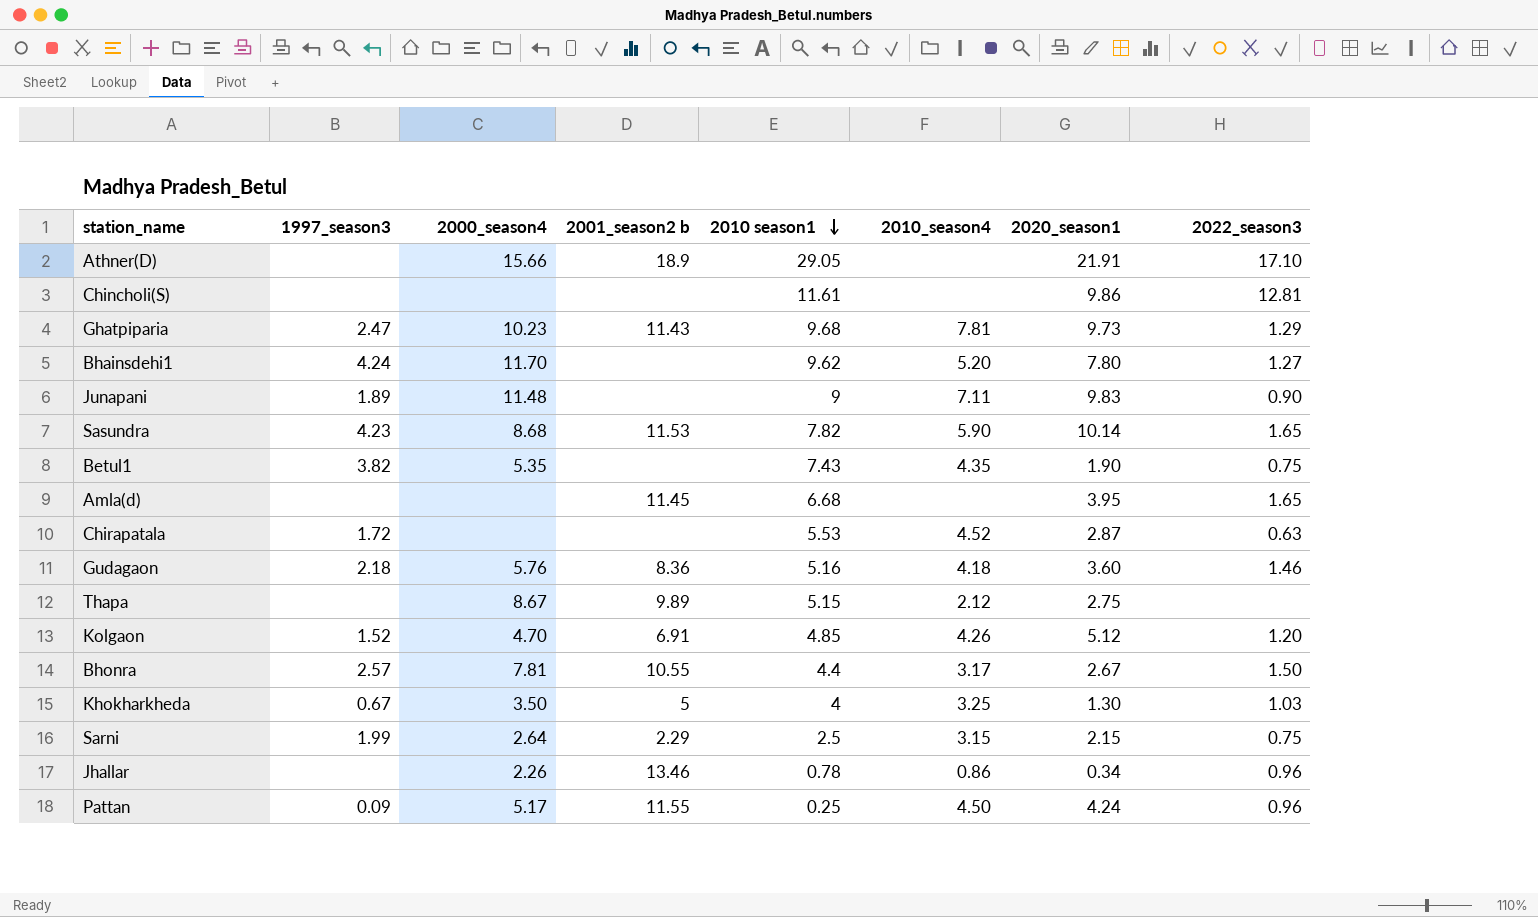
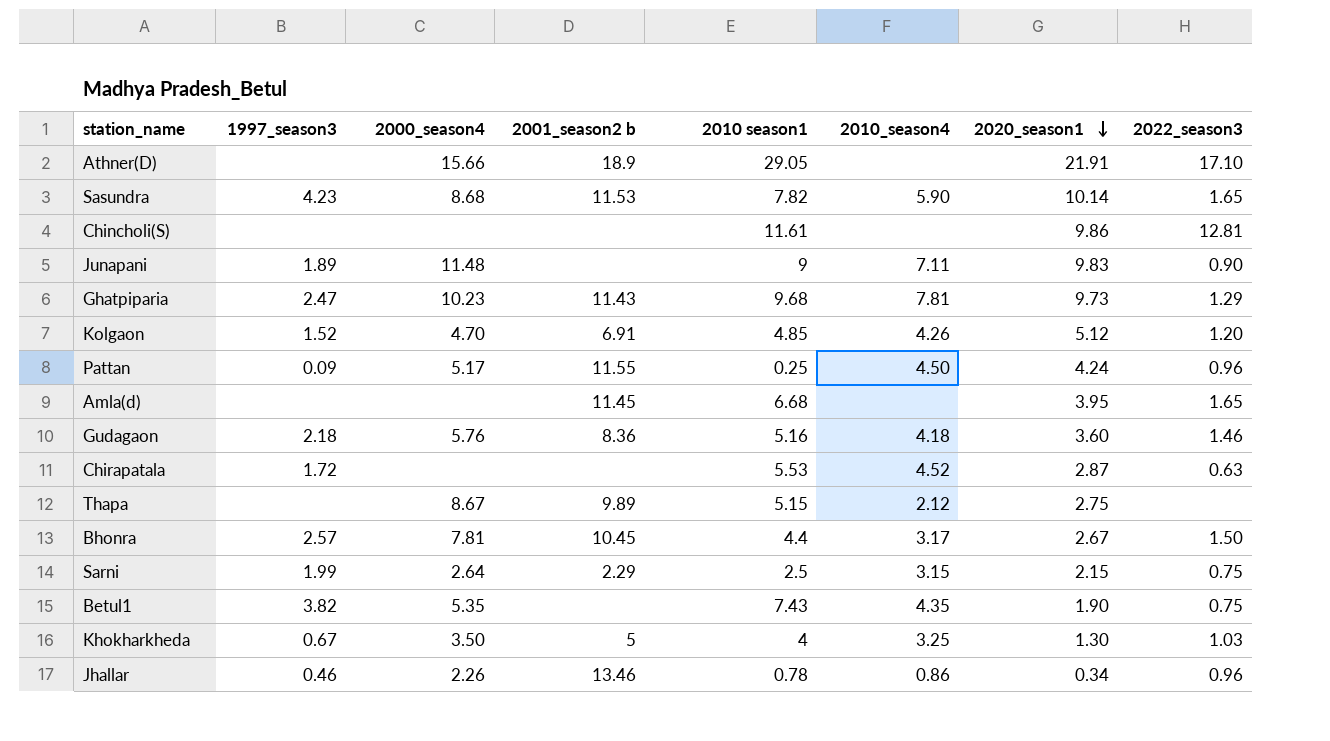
row order: 2010 season1 descending -> 2020_season1 descending
row Bhainsdehi1: 4.24 | 11.70 | none | 9.62 | 5.20 | 7.80 | 1.27 -> none
Bhonra | 2001_season2 b: 10.55 -> 10.45
Jhallar | 1997_season3: none -> 0.46

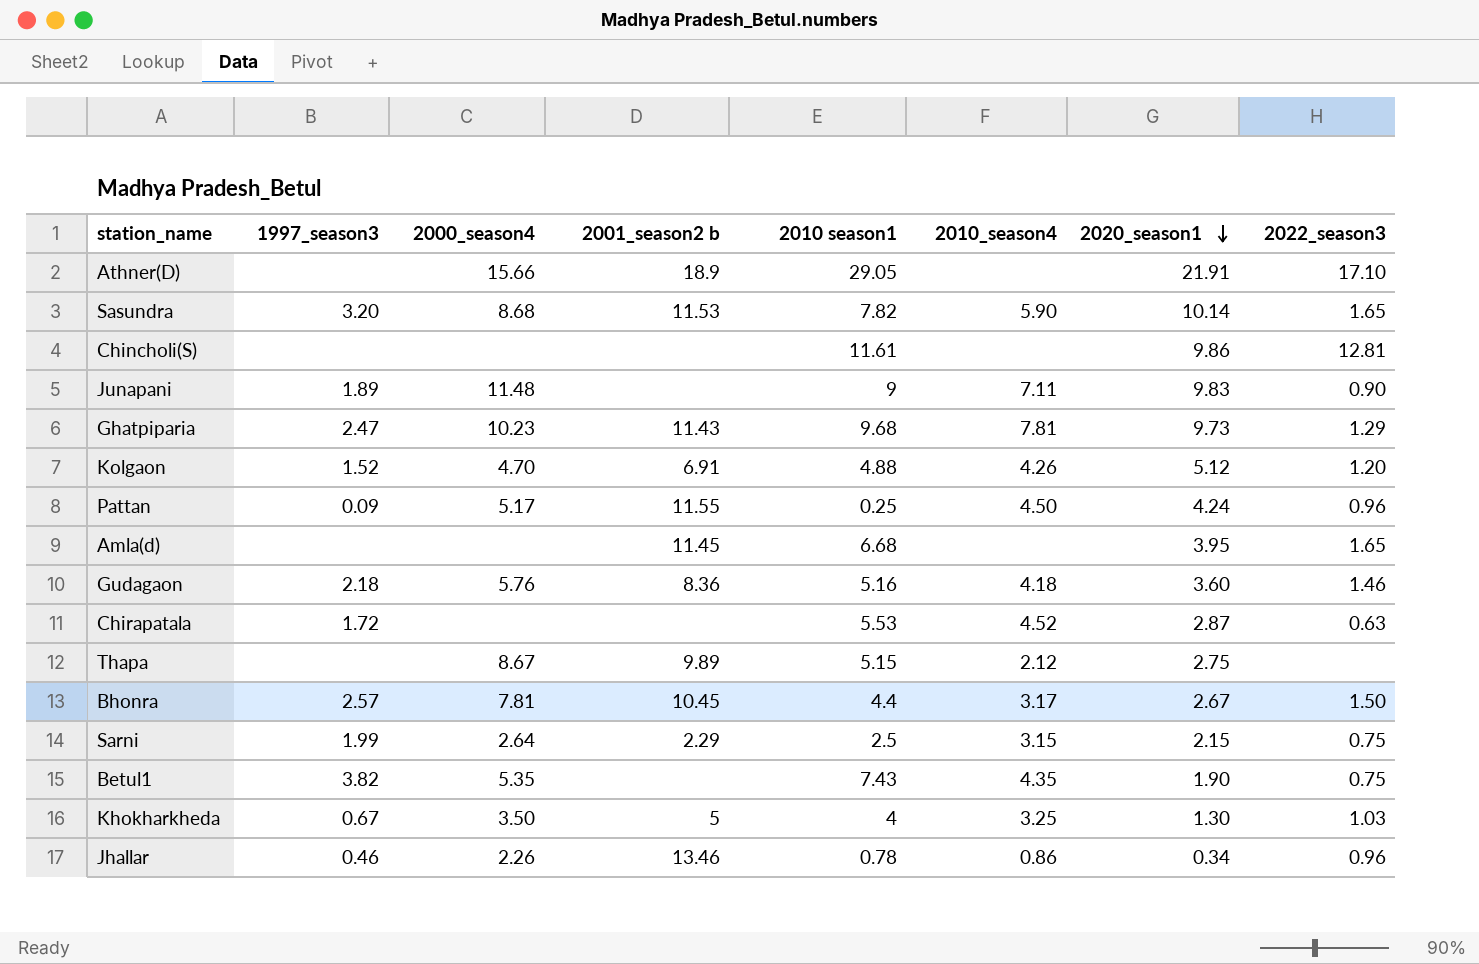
Sasundra | 1997_season3: 4.23 -> 3.20
Kolgaon | 2010 season1: 4.85 -> 4.88

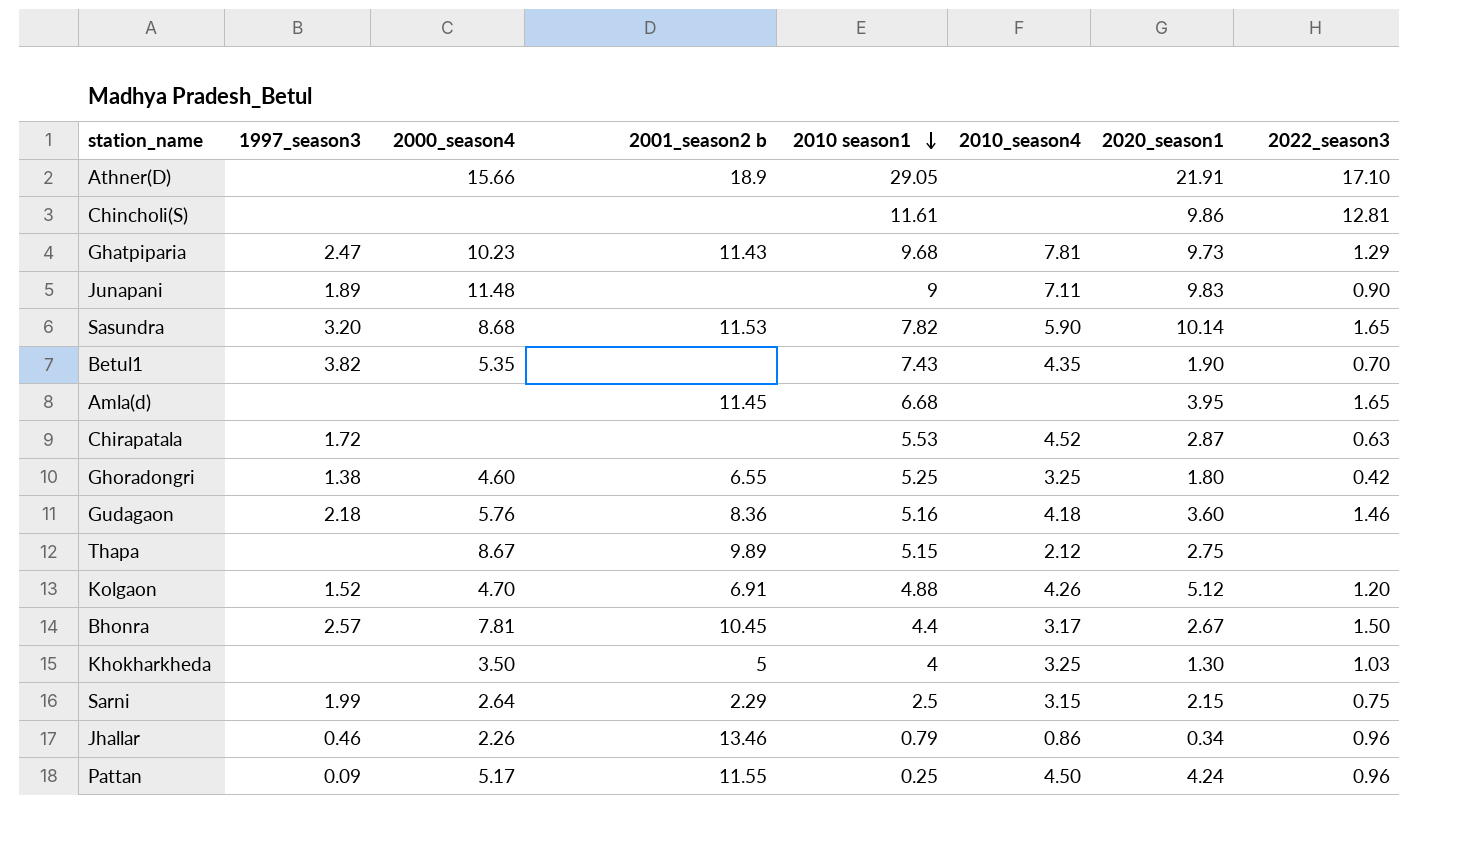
row order: 2020_season1 descending -> 2010 season1 descending
Betul1 | 2022_season3: 0.75 -> 0.70
row Ghoradongri: none -> 1.38 | 4.60 | 6.55 | 5.25 | 3.25 | 1.80 | 0.42
Khokharkheda | 1997_season3: 0.67 -> none
Jhallar | 2010 season1: 0.78 -> 0.79

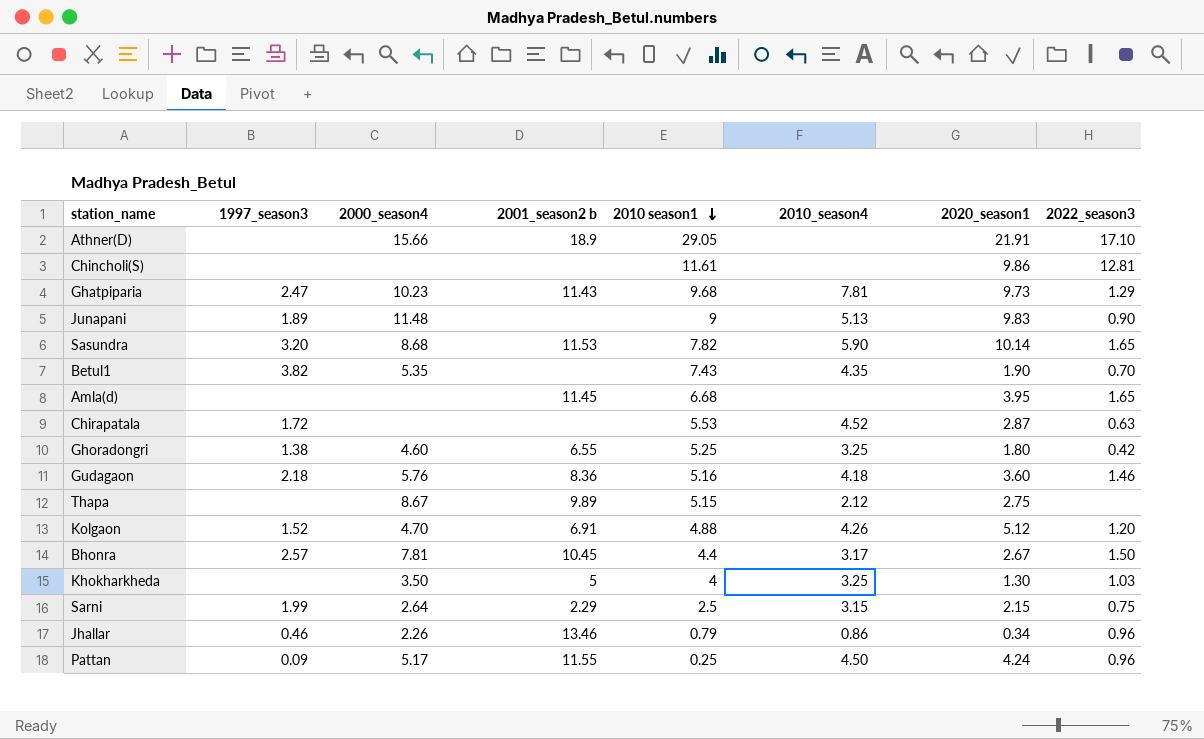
Junapani | 2010_season4: 7.11 -> 5.13

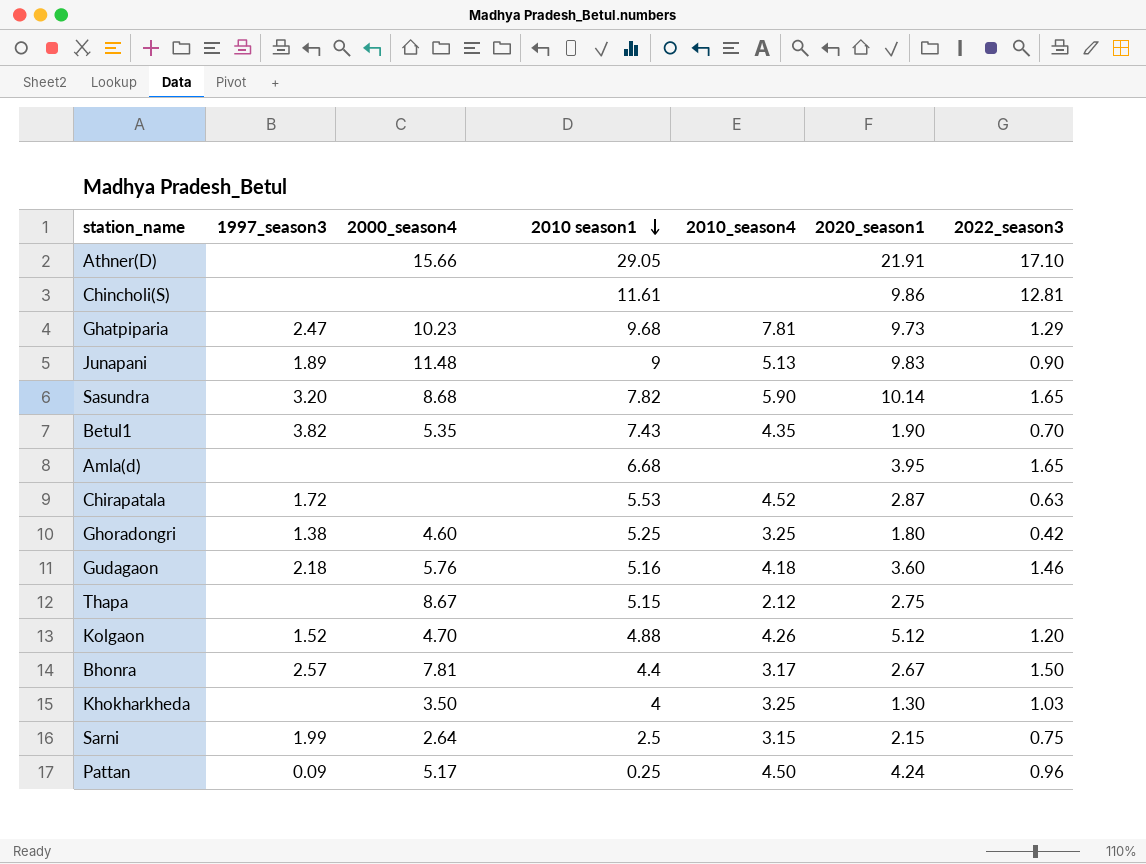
column 2001_season2 b | position: 4 -> none
row Jhallar: 0.46 | 2.26 | 13.46 | 0.79 | 0.86 | 0.34 | 0.96 -> none

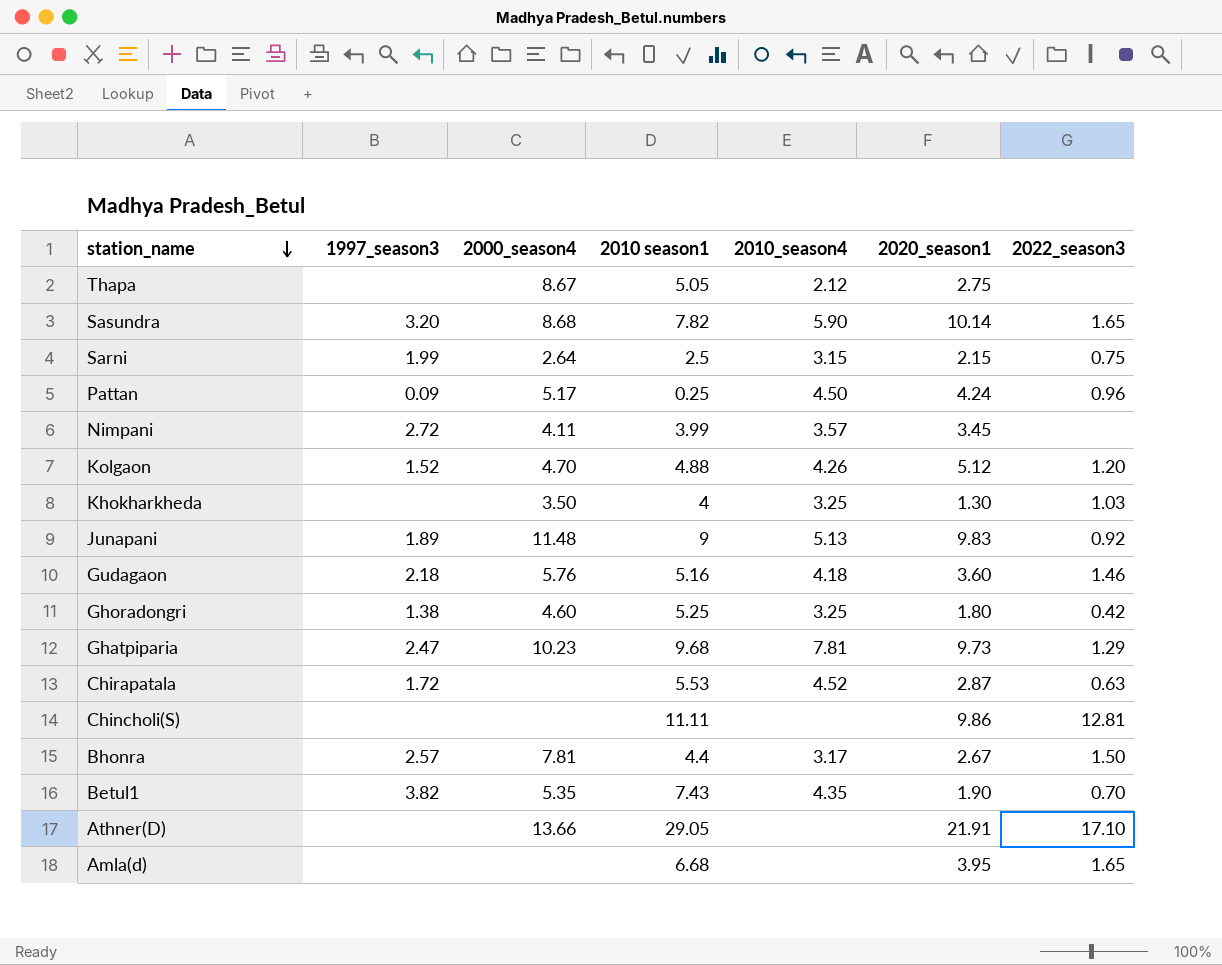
row order: 2010 season1 descending -> station_name descending
Thapa | 2010 season1: 5.15 -> 5.05
row Nimpani: none -> 2.72 | 4.11 | 3.99 | 3.57 | 3.45 | none
Junapani | 2022_season3: 0.90 -> 0.92
Chincholi(S) | 2010 season1: 11.61 -> 11.11
Athner(D) | 2000_season4: 15.66 -> 13.66

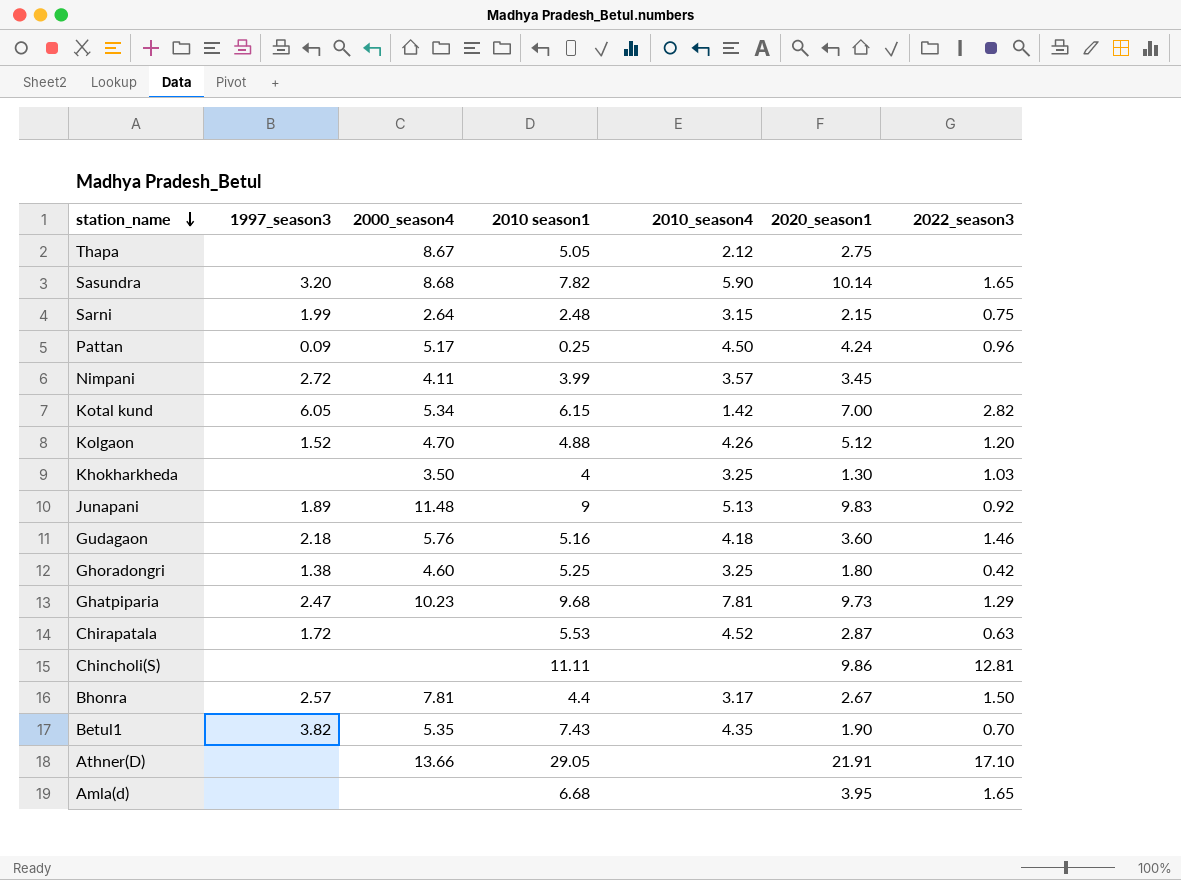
Sarni | 2010 season1: 2.5 -> 2.48
row Kotal kund: none -> 6.05 | 5.34 | 6.15 | 1.42 | 7.00 | 2.82

